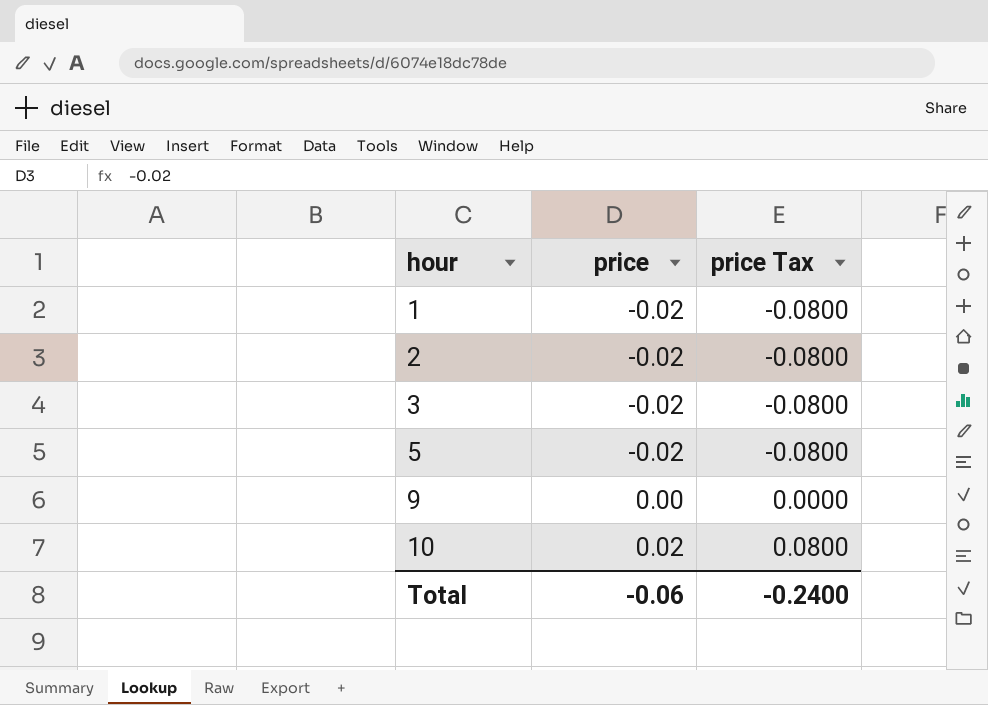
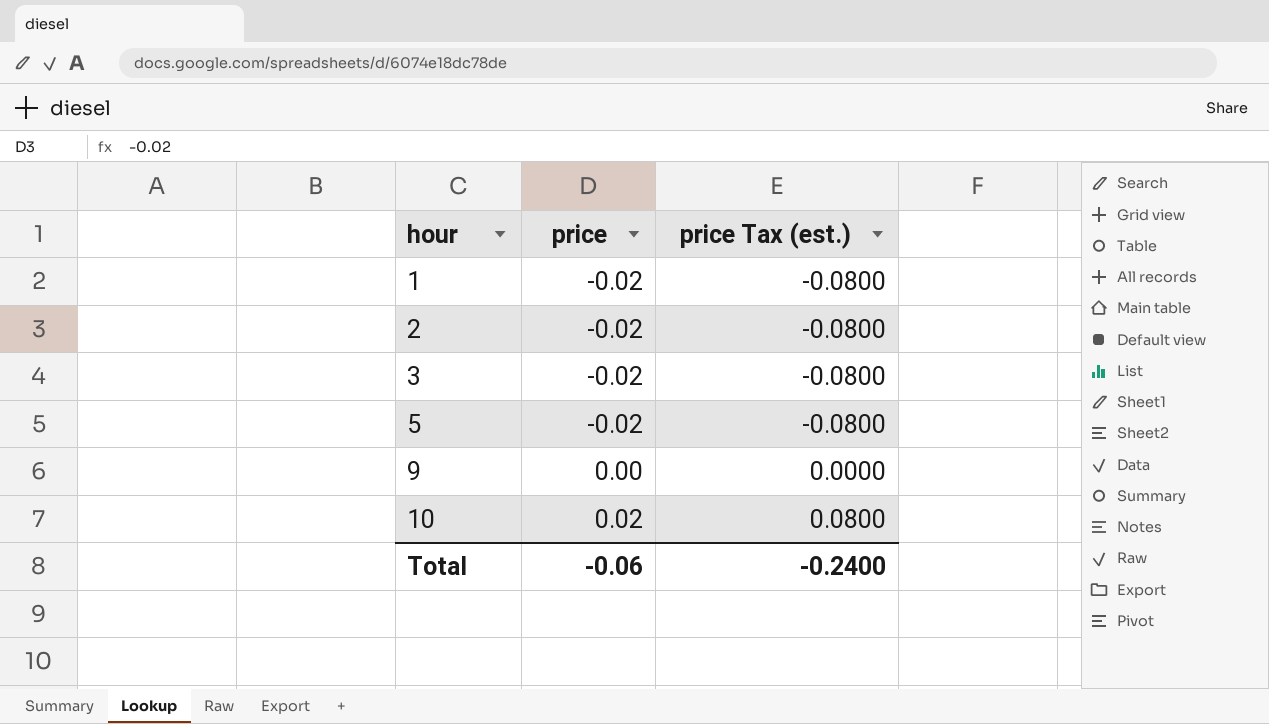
column name: price Tax -> price Tax (est.)

